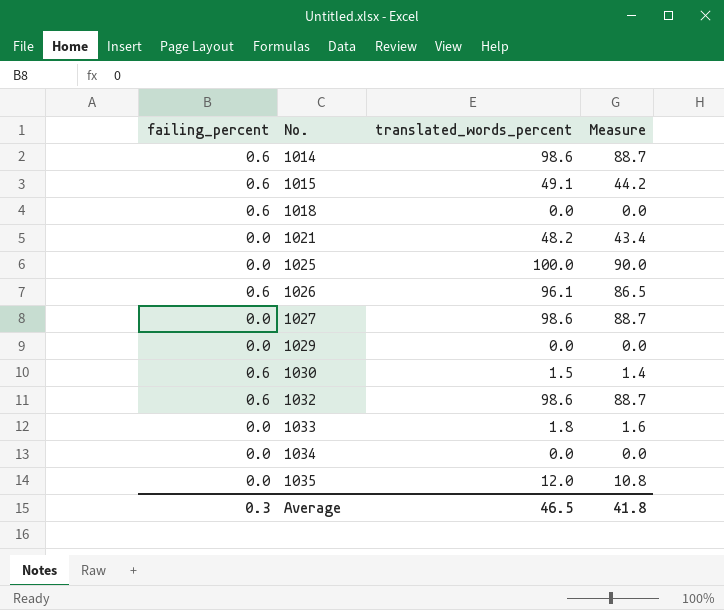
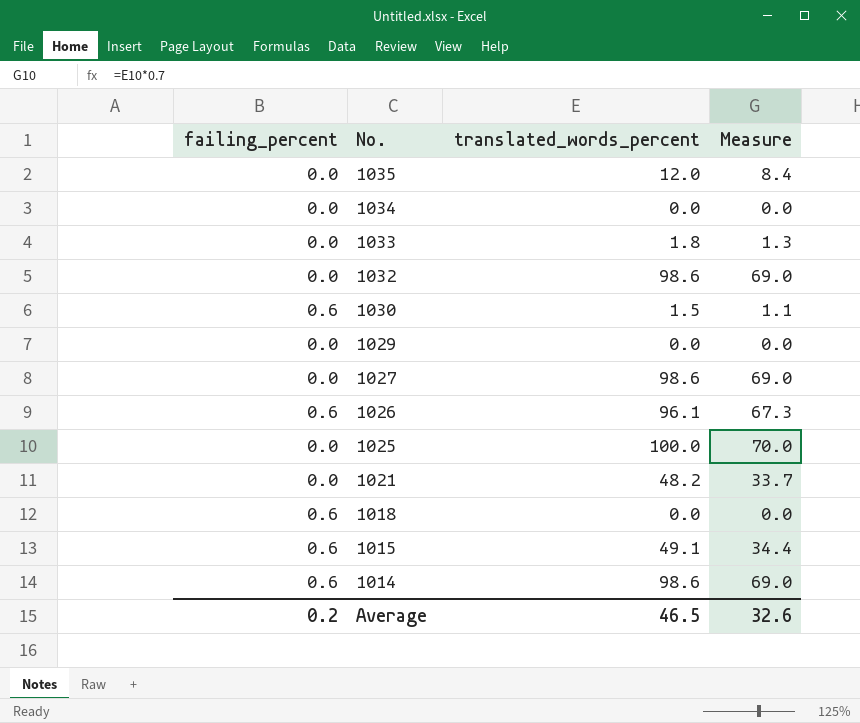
row order: No. ascending -> No. descending
column Measure | formula: [translated_words_percent] * 0.9 -> [translated_words_percent] * 0.7
1032 | failing_percent: 0.6 -> 0.0
Average | failing_percent: 0.3 -> 0.2
Average | Measure: 41.8 -> 32.6

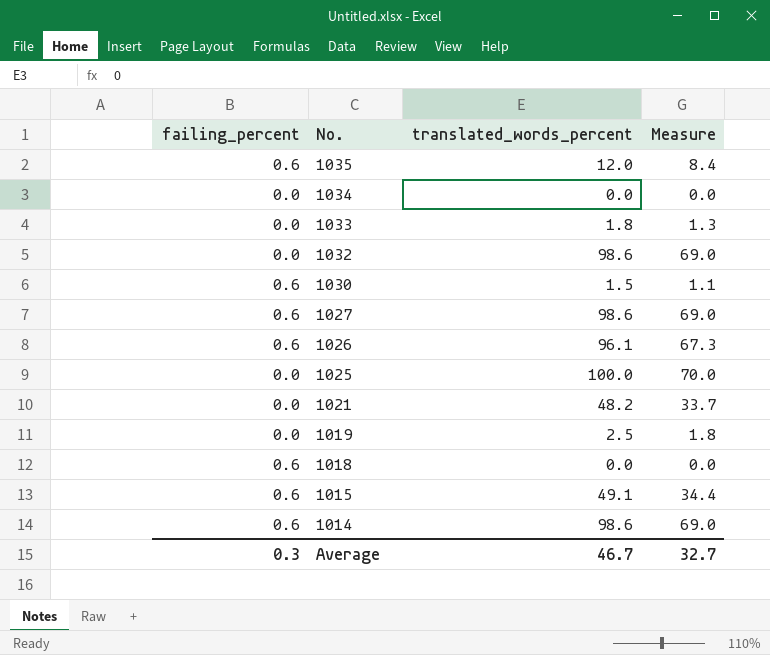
row 1029: 0.0 | 0.0 | 0.0 -> none
1035 | failing_percent: 0.0 -> 0.6
1027 | failing_percent: 0.0 -> 0.6
row 1019: none -> 0.0 | 2.5 | 1.8
Average | failing_percent: 0.2 -> 0.3
Average | translated_words_percent: 46.5 -> 46.7
Average | Measure: 32.6 -> 32.7

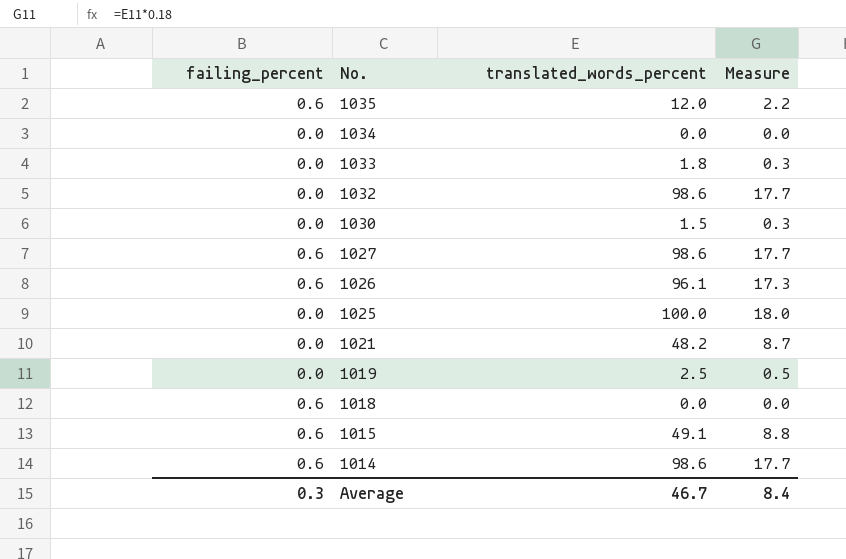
column Measure | formula: [translated_words_percent] * 0.7 -> [translated_words_percent] * 0.18
1030 | failing_percent: 0.6 -> 0.0
Average | Measure: 32.7 -> 8.4

